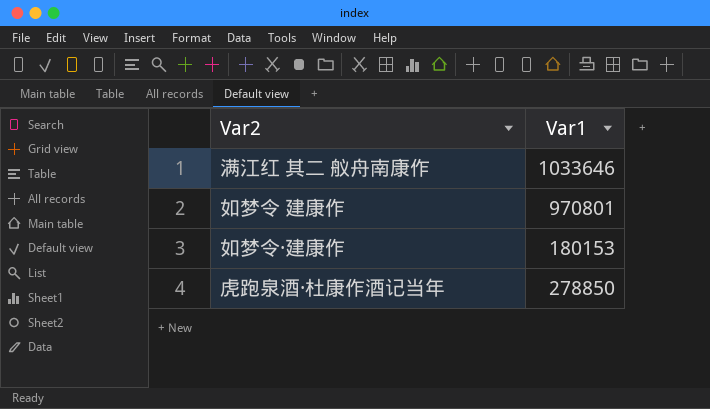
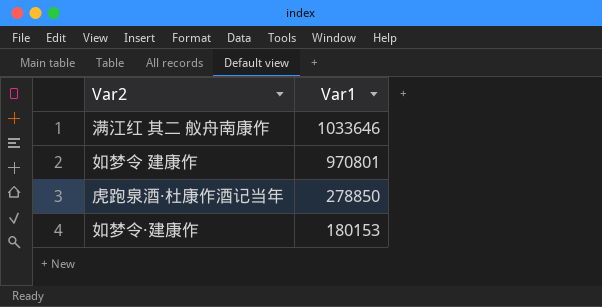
row order: none -> Var1 descending

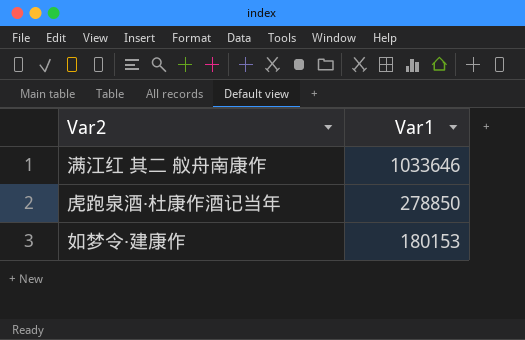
row 如梦令 建康作: 970801 -> none

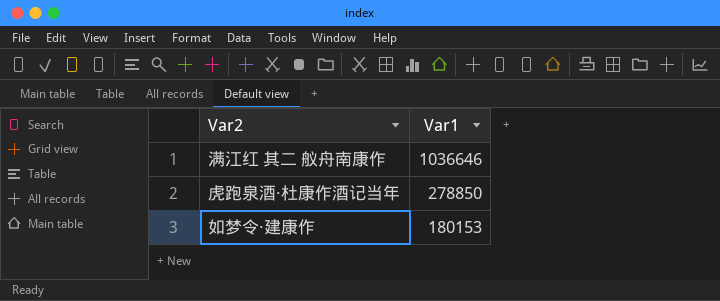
满江红 其二 舣舟南康作 | Var1: 1033646 -> 1036646

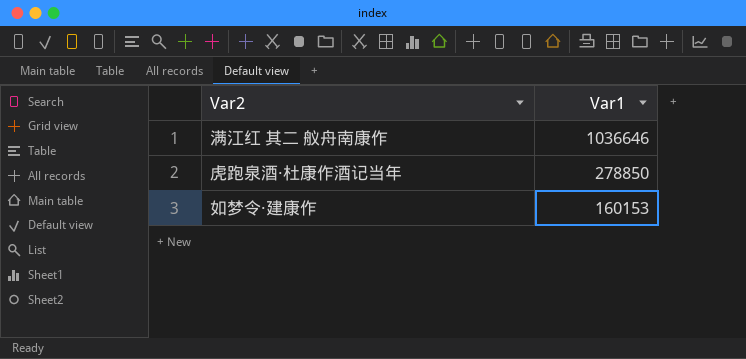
如梦令·建康作 | Var1: 180153 -> 160153

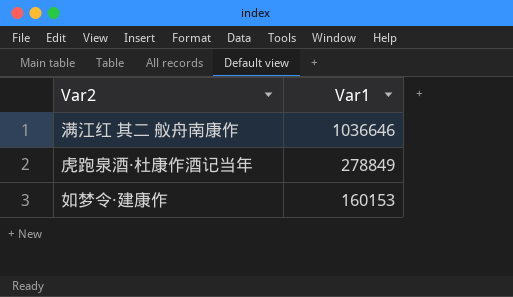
虎跑泉酒·杜康作酒记当年 | Var1: 278850 -> 278849

